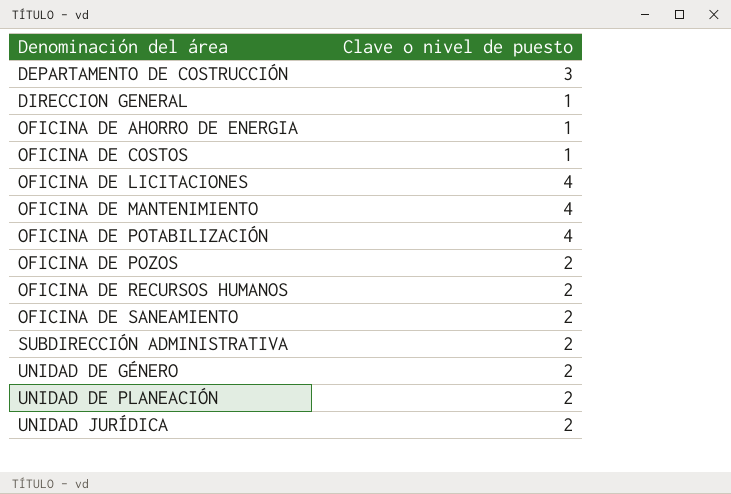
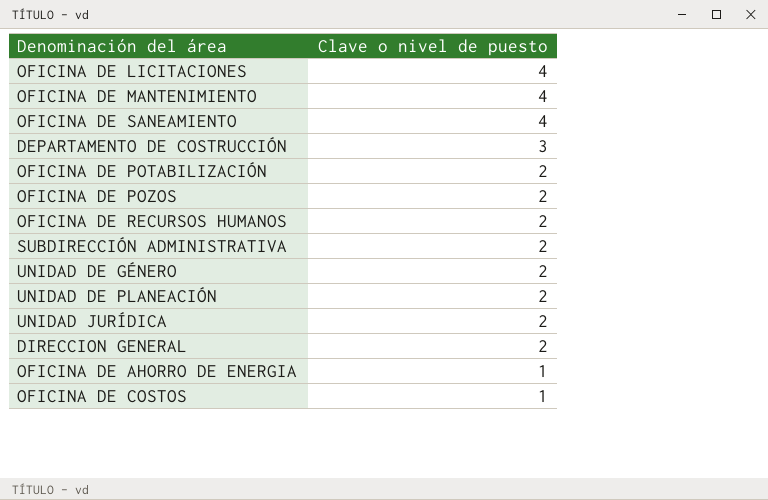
row order: Denominación del área ascending -> Clave o nivel de puesto descending
OFICINA DE SANEAMIENTO | Clave o nivel de puesto: 2 -> 4
OFICINA DE POTABILIZACIÓN | Clave o nivel de puesto: 4 -> 2
DIRECCION GENERAL | Clave o nivel de puesto: 1 -> 2

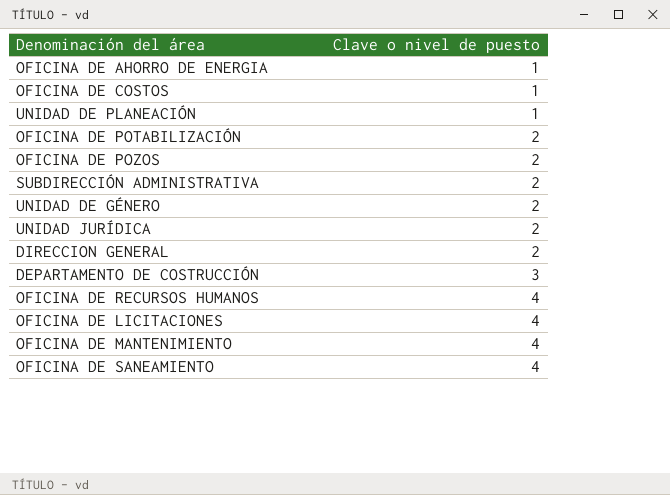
row order: Clave o nivel de puesto descending -> Clave o nivel de puesto ascending
UNIDAD DE PLANEACIÓN | Clave o nivel de puesto: 2 -> 1
OFICINA DE RECURSOS HUMANOS | Clave o nivel de puesto: 2 -> 4

